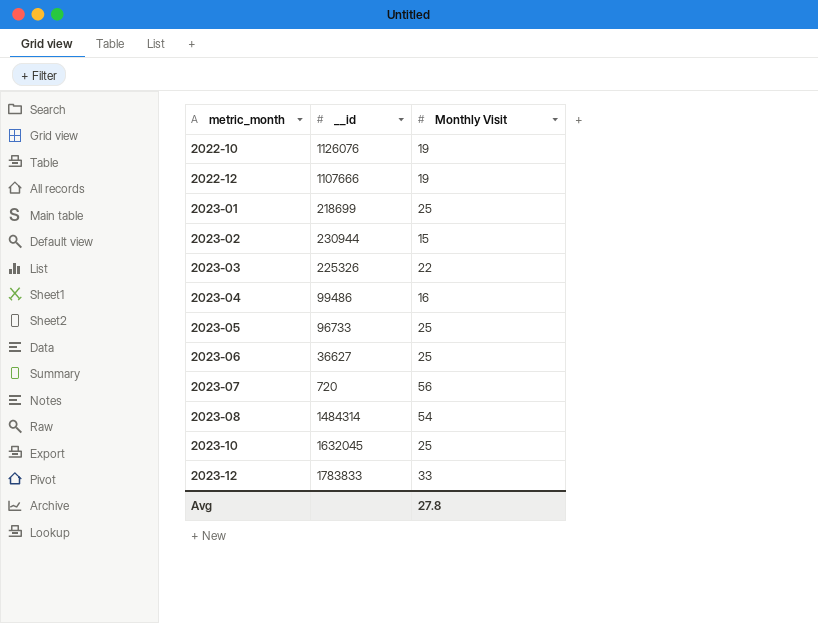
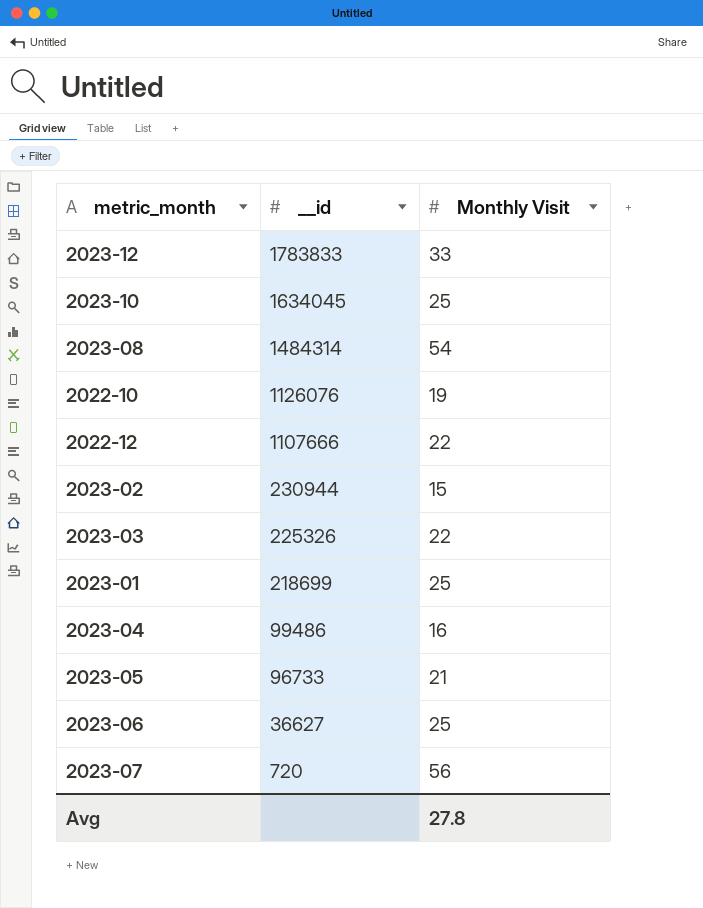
row order: metric_month ascending -> __id descending
2023-10 | __id: 1632045 -> 1634045
2022-12 | Monthly Visit: 19 -> 22
2023-05 | Monthly Visit: 25 -> 21

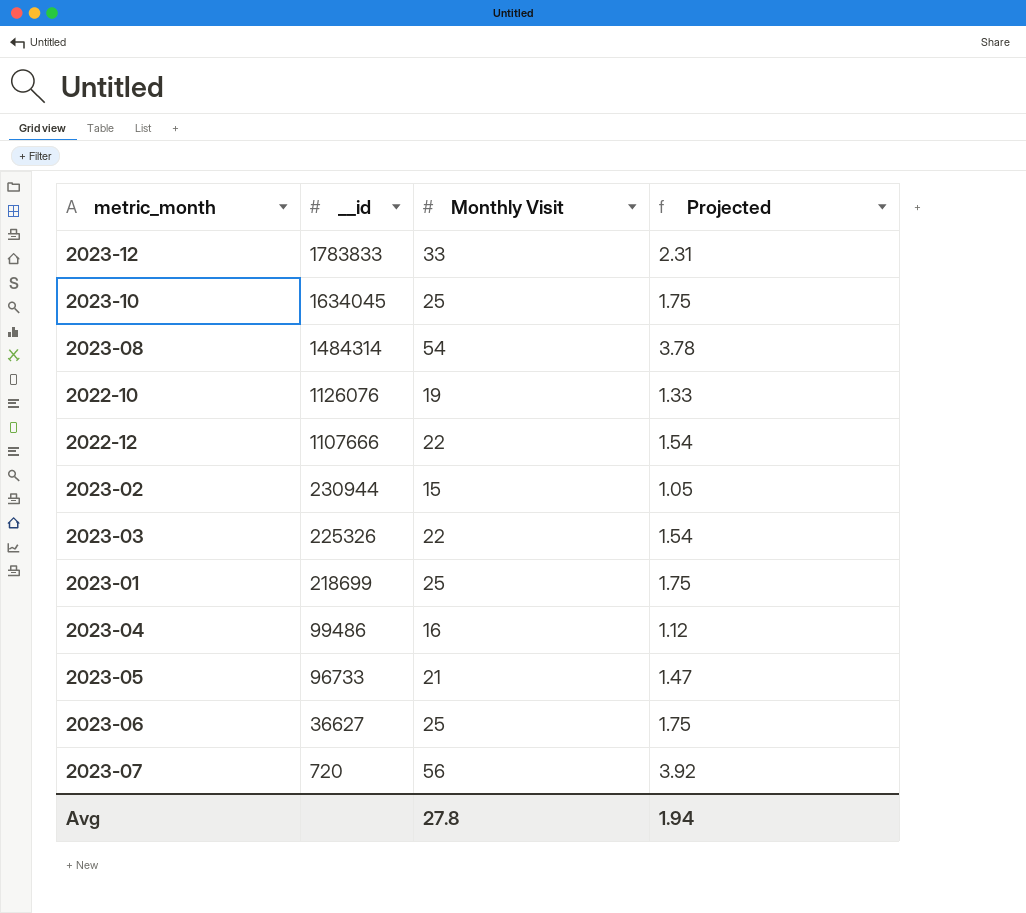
column Projected | formula: none -> [Monthly Visit] * 0.07

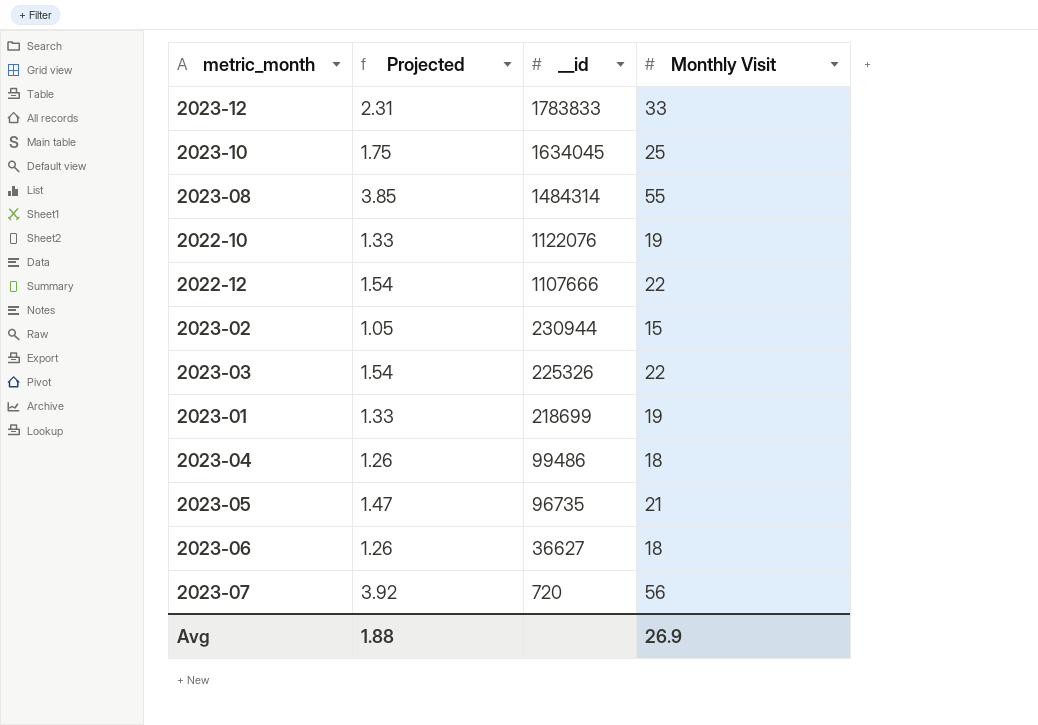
column Projected | position: 4 -> 2
2023-08 | Projected: 3.78 -> 3.85
2023-08 | Monthly Visit: 54 -> 55
2022-10 | __id: 1126076 -> 1122076
2023-01 | Projected: 1.75 -> 1.33
2023-01 | Monthly Visit: 25 -> 19
2023-04 | Projected: 1.12 -> 1.26
2023-04 | Monthly Visit: 16 -> 18
2023-05 | __id: 96733 -> 96735
2023-06 | Projected: 1.75 -> 1.26
2023-06 | Monthly Visit: 25 -> 18
Avg | Projected: 1.94 -> 1.88
Avg | Monthly Visit: 27.8 -> 26.9

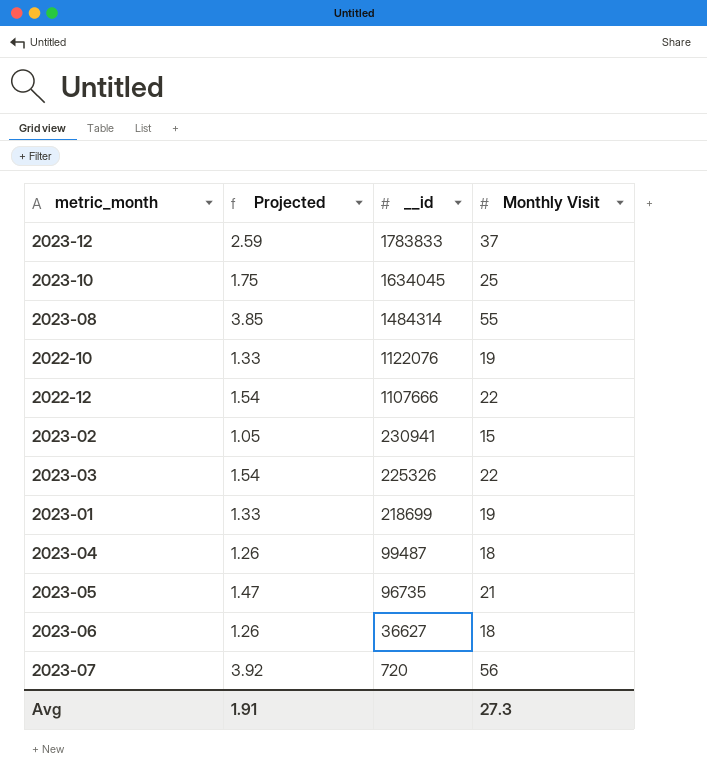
2023-12 | Projected: 2.31 -> 2.59
2023-12 | Monthly Visit: 33 -> 37
2023-02 | __id: 230944 -> 230941
2023-04 | __id: 99486 -> 99487
Avg | Projected: 1.88 -> 1.91
Avg | Monthly Visit: 26.9 -> 27.3

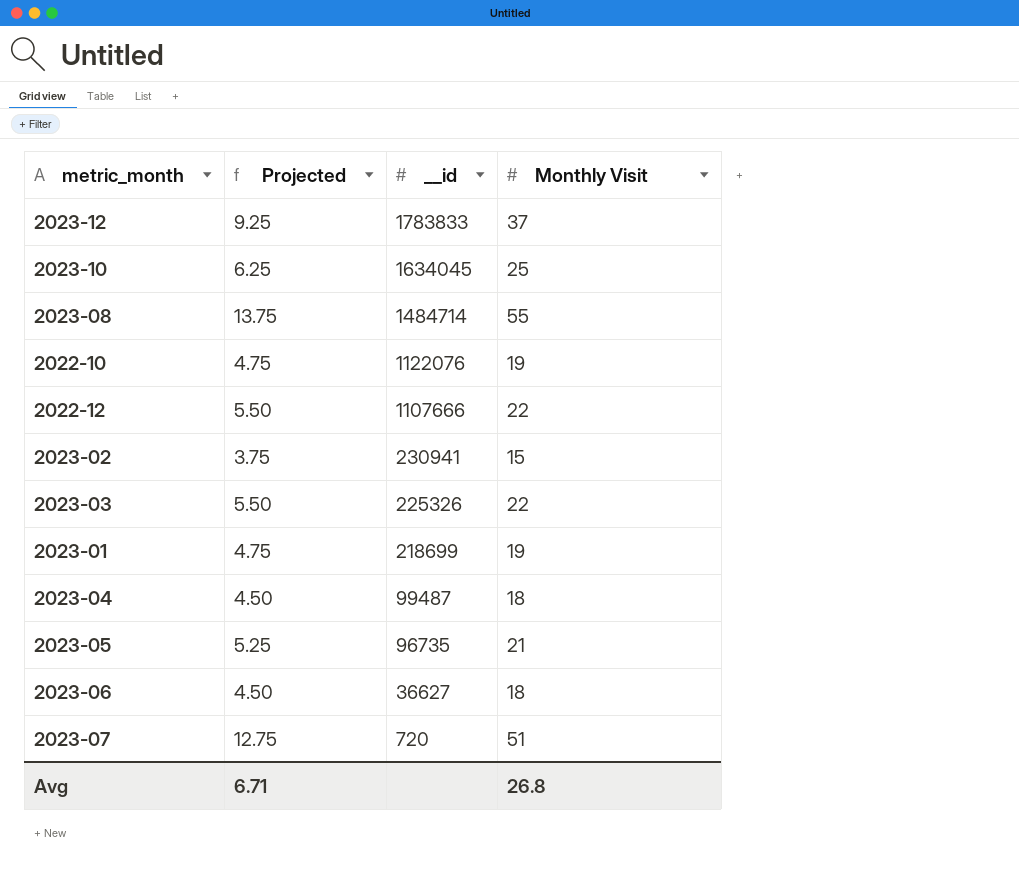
column Projected | formula: [Monthly Visit] * 0.07 -> [Monthly Visit] * 0.25
2023-08 | __id: 1484314 -> 1484714
2023-07 | Monthly Visit: 56 -> 51
Avg | Projected: 1.91 -> 6.71
Avg | Monthly Visit: 27.3 -> 26.8

